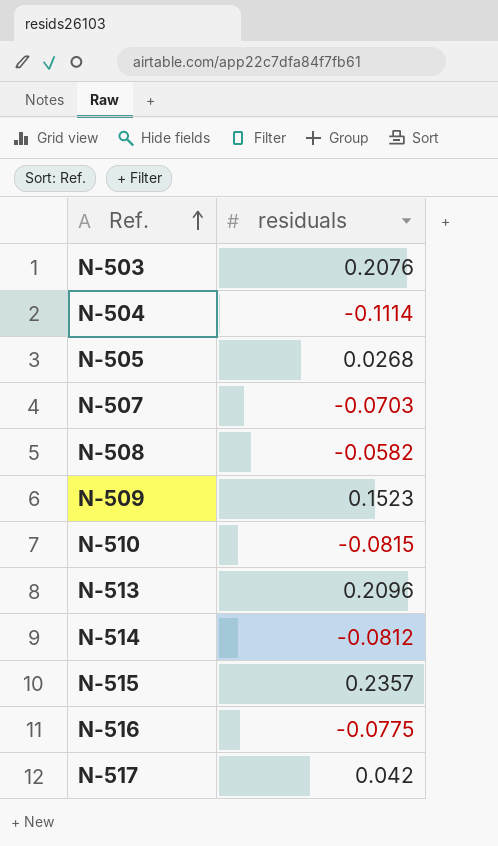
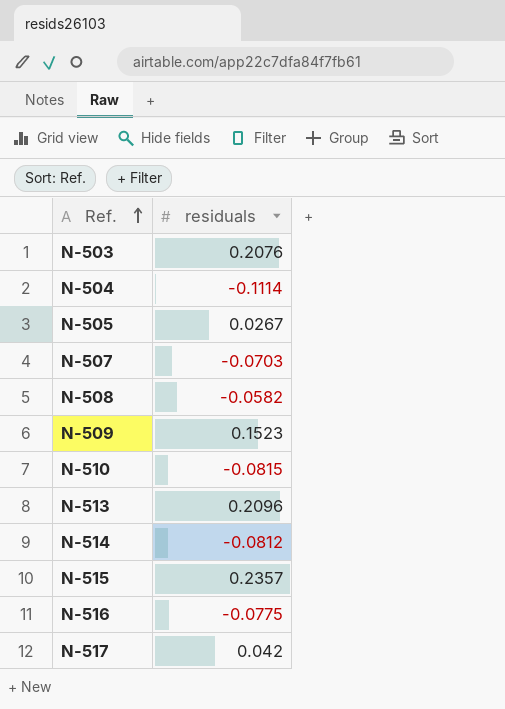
N-505 | residuals: 0.0268 -> 0.0267

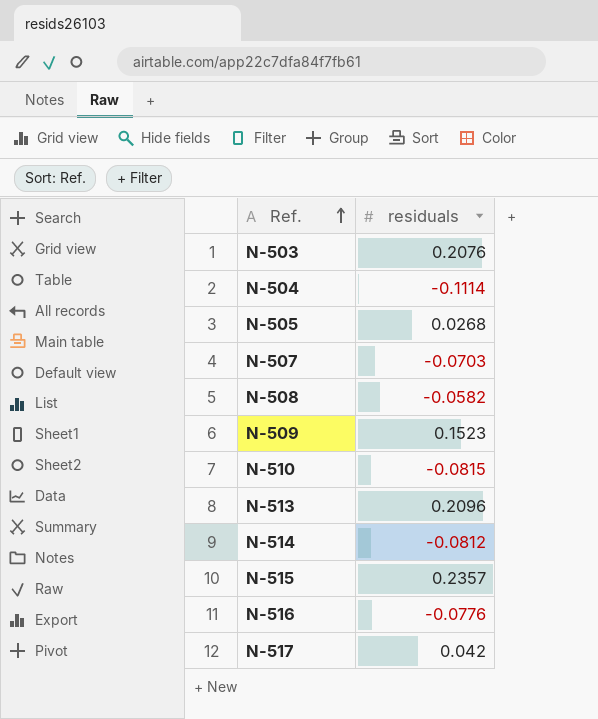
N-505 | residuals: 0.0267 -> 0.0268
N-516 | residuals: -0.0775 -> -0.0776

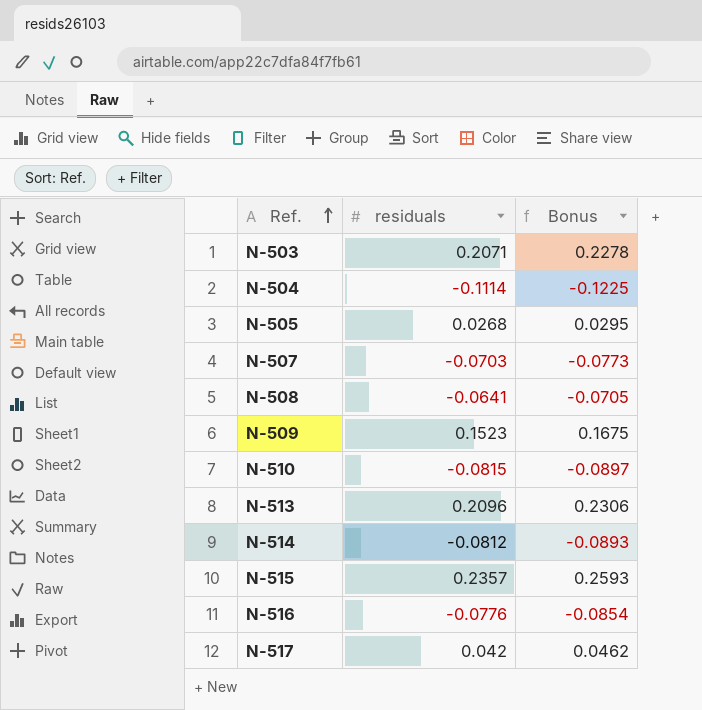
column Bonus | formula: none -> [residuals] * 1.1
N-503 | residuals: 0.2076 -> 0.2071
N-508 | residuals: -0.0582 -> -0.0641

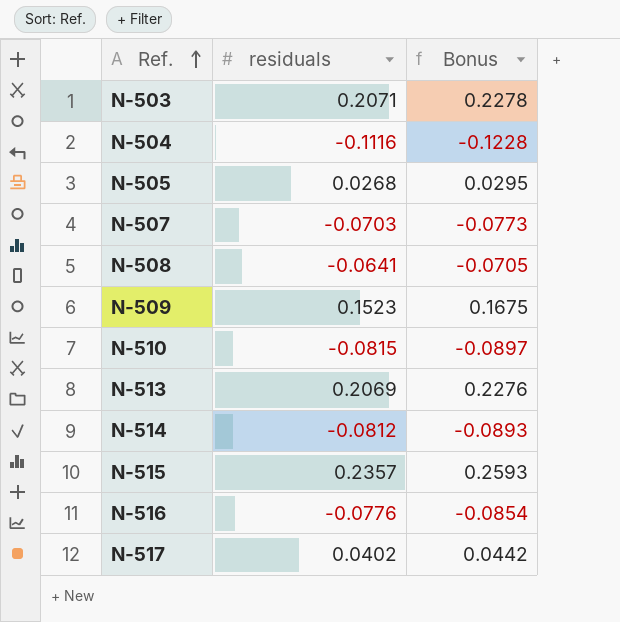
N-504 | residuals: -0.1114 -> -0.1116
N-504 | Bonus: -0.1225 -> -0.1228
N-513 | residuals: 0.2096 -> 0.2069
N-513 | Bonus: 0.2306 -> 0.2276
N-517 | residuals: 0.042 -> 0.0402
N-517 | Bonus: 0.0462 -> 0.0442

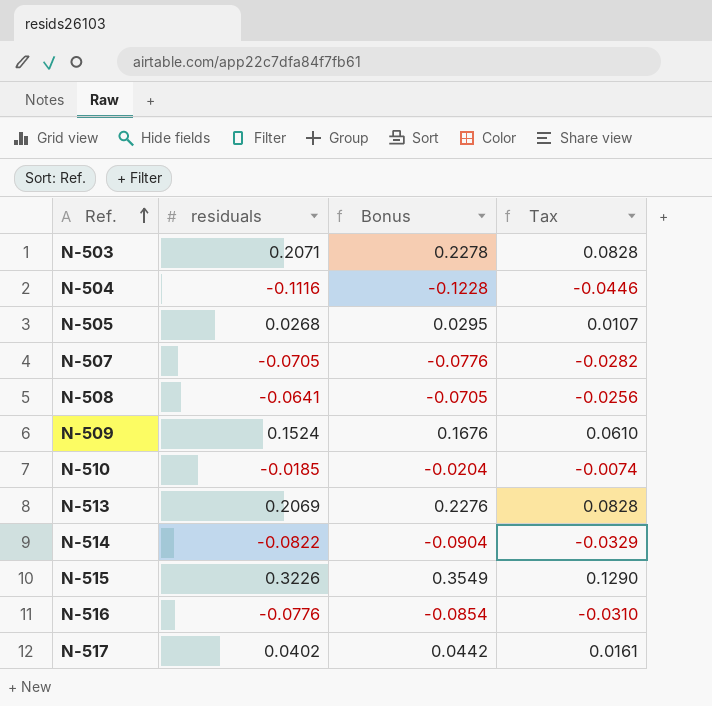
column Tax | formula: none -> [residuals] * 0.4
N-507 | residuals: -0.0703 -> -0.0705
N-507 | Bonus: -0.0773 -> -0.0776
N-509 | residuals: 0.1523 -> 0.1524
N-509 | Bonus: 0.1675 -> 0.1676
N-510 | residuals: -0.0815 -> -0.0185
N-510 | Bonus: -0.0897 -> -0.0204
N-514 | residuals: -0.0812 -> -0.0822
N-514 | Bonus: -0.0893 -> -0.0904
N-515 | residuals: 0.2357 -> 0.3226
N-515 | Bonus: 0.2593 -> 0.3549

